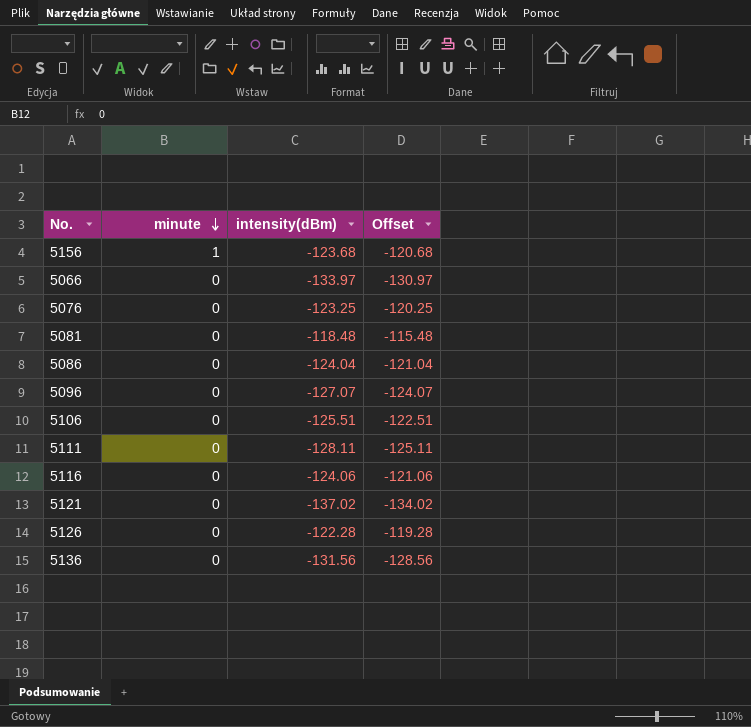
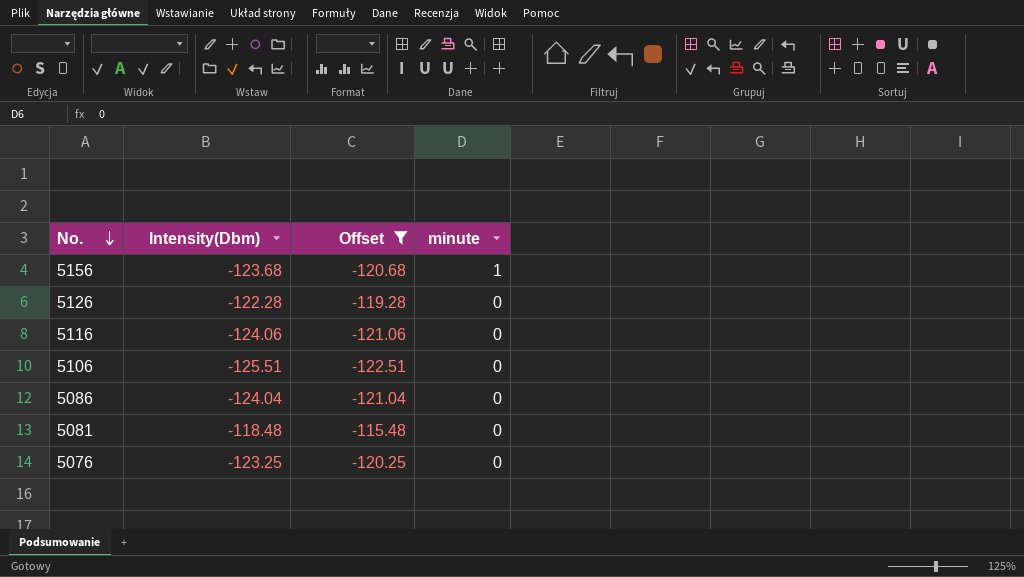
filter: none -> Offset >= -122.51
row order: minute descending -> No. descending
column name: intensity(dBm) -> Intensity(Dbm)
column minute | position: 2 -> 4

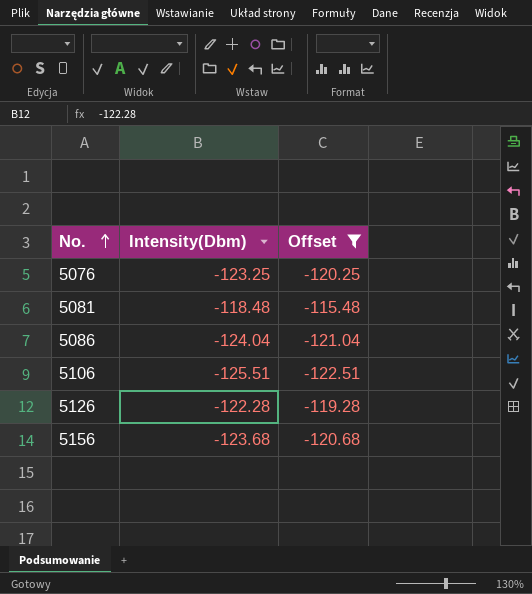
row order: No. descending -> No. ascending
column minute | position: 4 -> none
row 5116: -124.06 | -121.06 | 0 -> none

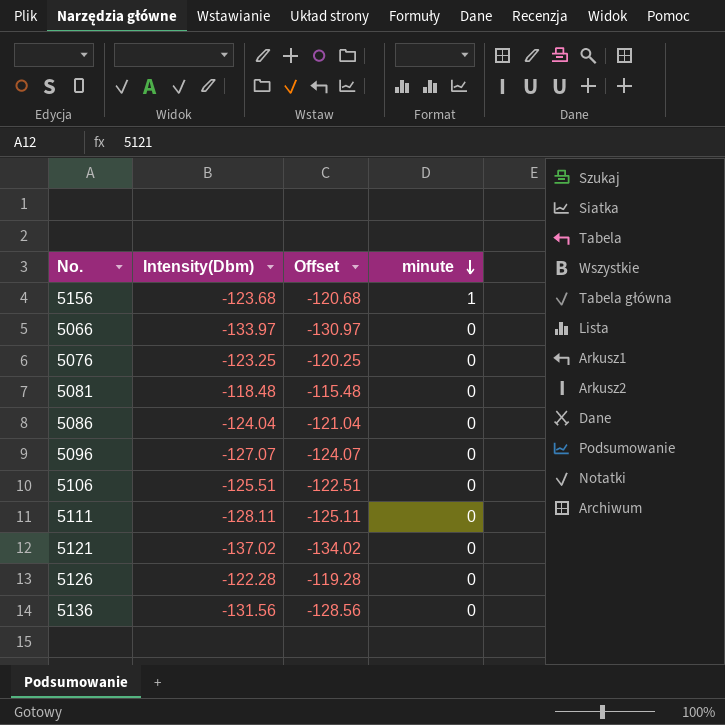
filter: Offset >= -122.51 -> none
row order: No. ascending -> minute descending
column minute | position: none -> 4

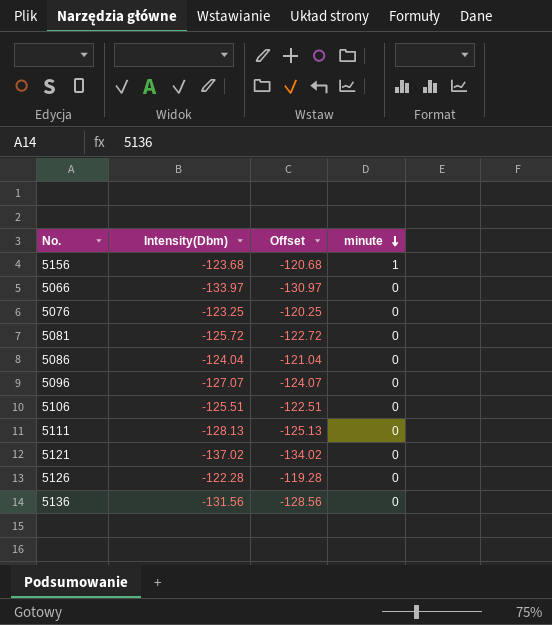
5081 | Intensity(Dbm): -118.48 -> -125.72
5081 | Offset: -115.48 -> -122.72
5111 | Intensity(Dbm): -128.11 -> -128.13
5111 | Offset: -125.11 -> -125.13

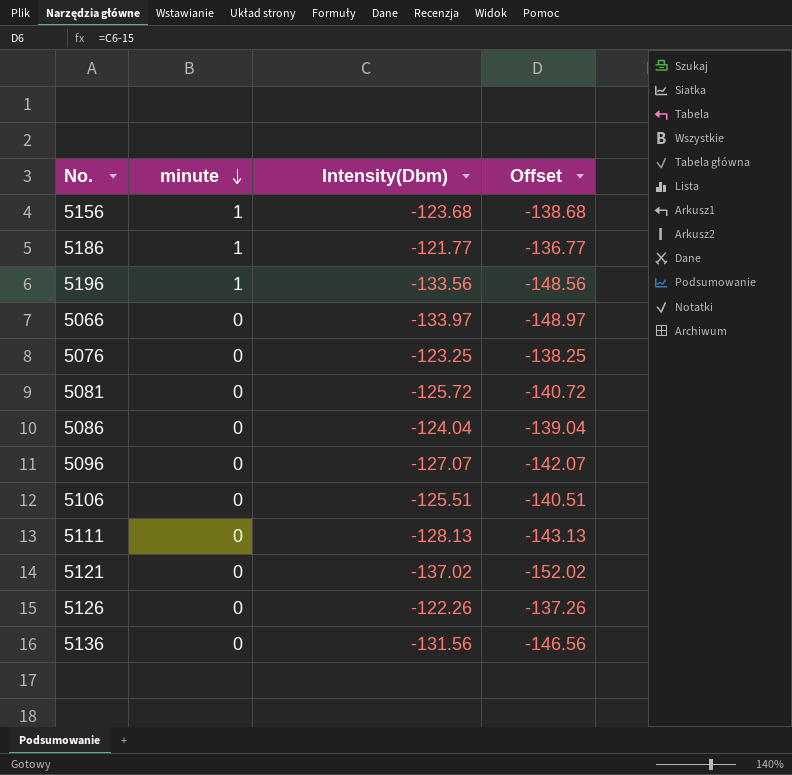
column minute | position: 4 -> 2
column Offset | formula: [Intensity(Dbm)] + 3 -> [Intensity(Dbm)] - 15
row 5186: none -> 1 | -121.77 | -136.77
row 5196: none -> 1 | -133.56 | -148.56
5126 | Intensity(Dbm): -122.28 -> -122.26

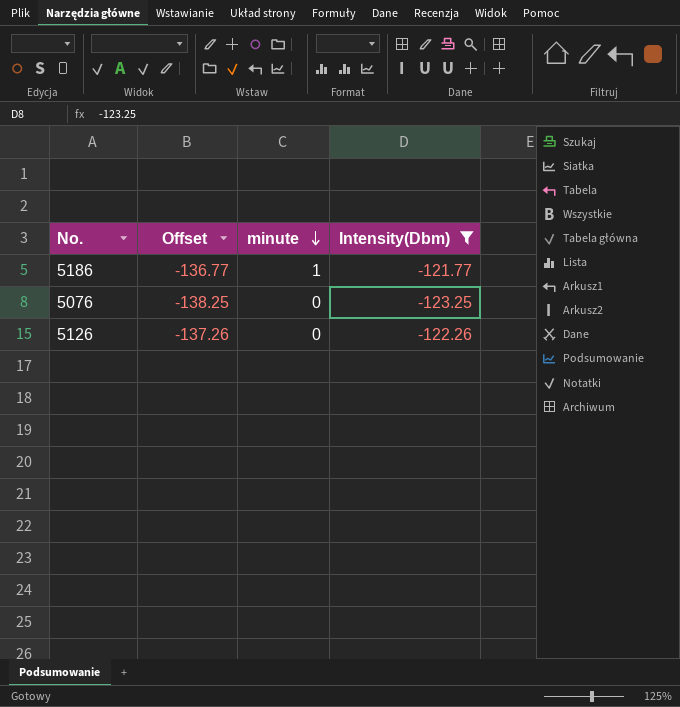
filter: none -> Intensity(Dbm) >= -123.25
column Offset | position: 4 -> 2

